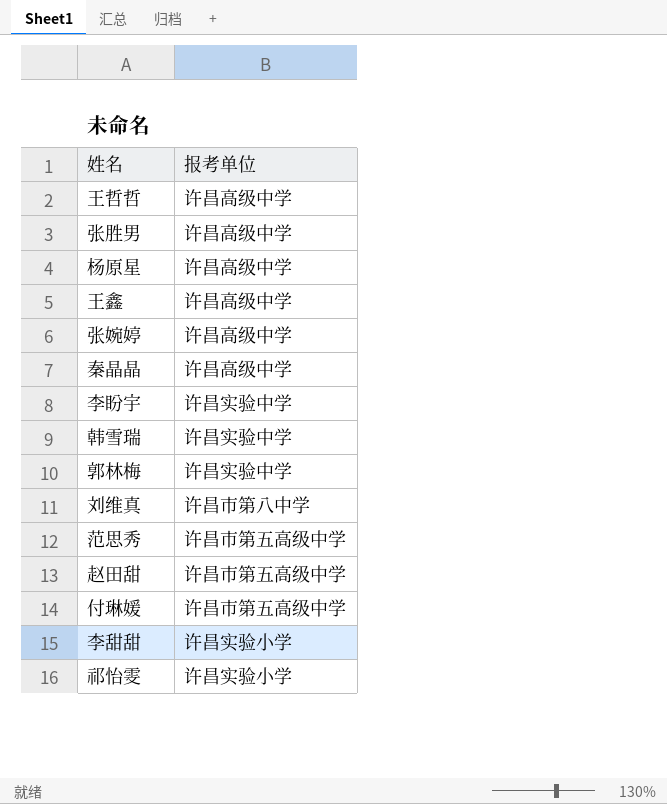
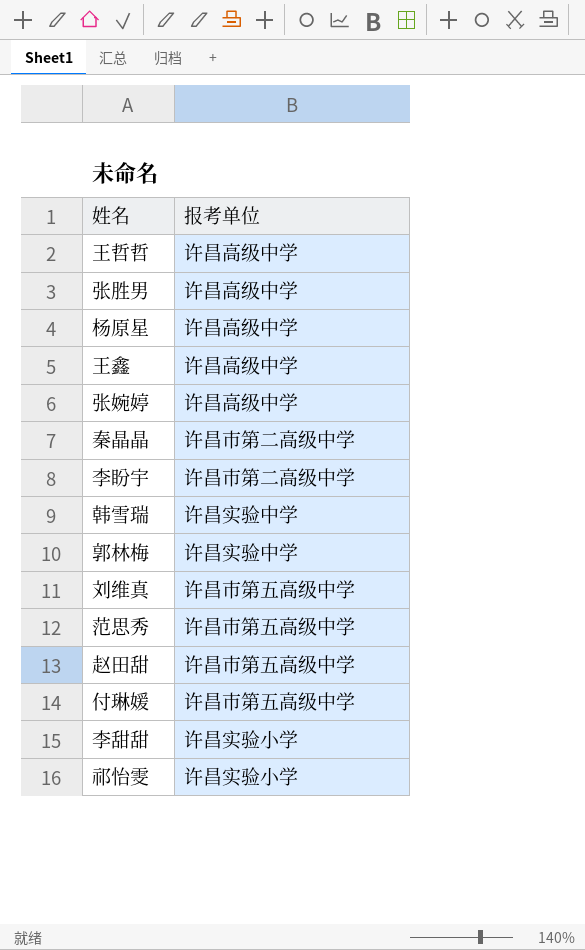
秦晶晶 | 报考单位: 许昌高级中学 -> 许昌市第二高级中学
李盼宇 | 报考单位: 许昌实验中学 -> 许昌市第二高级中学
刘维真 | 报考单位: 许昌市第八中学 -> 许昌市第五高级中学

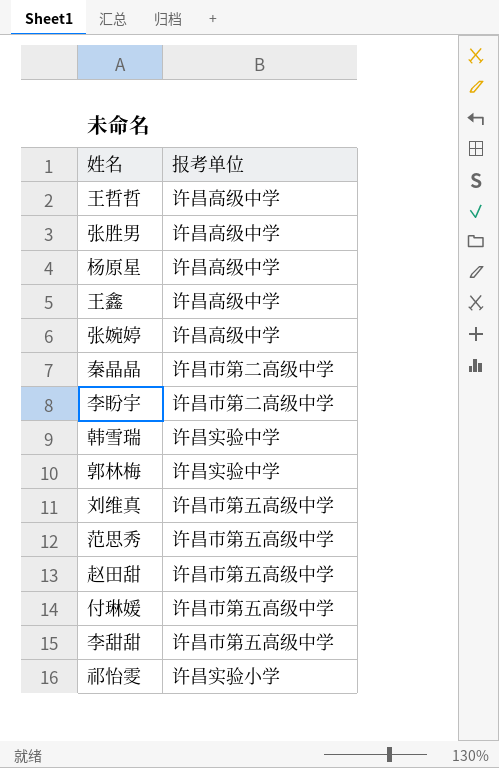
李甜甜 | 报考单位: 许昌实验小学 -> 许昌市第五高级中学

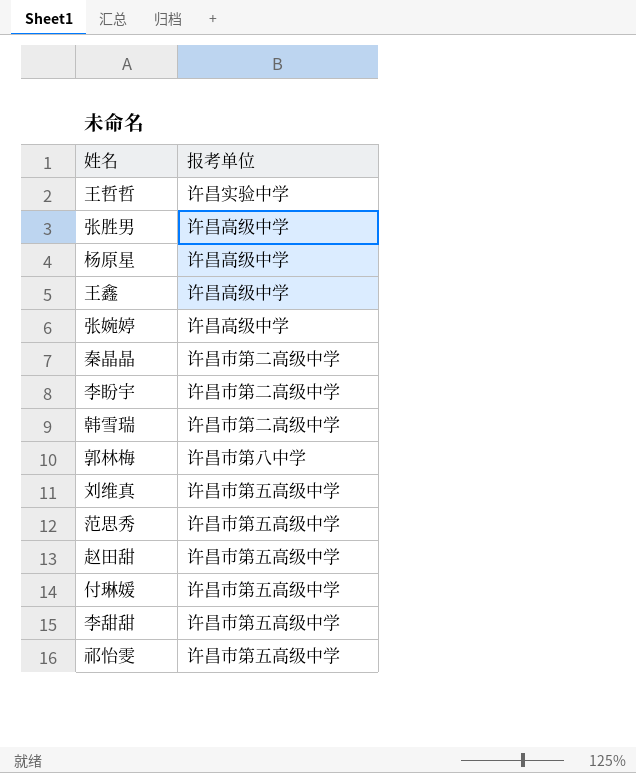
王哲哲 | 报考单位: 许昌高级中学 -> 许昌实验中学
韩雪瑞 | 报考单位: 许昌实验中学 -> 许昌市第二高级中学
郭林梅 | 报考单位: 许昌实验中学 -> 许昌市第八中学
祁怡雯 | 报考单位: 许昌实验小学 -> 许昌市第五高级中学

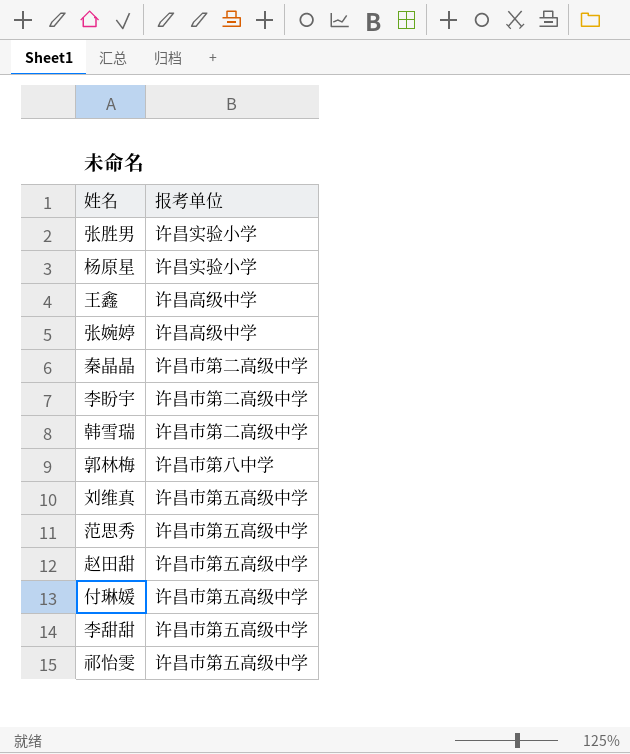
row 王哲哲: 许昌实验中学 -> none
张胜男 | 报考单位: 许昌高级中学 -> 许昌实验小学
杨原星 | 报考单位: 许昌高级中学 -> 许昌实验小学

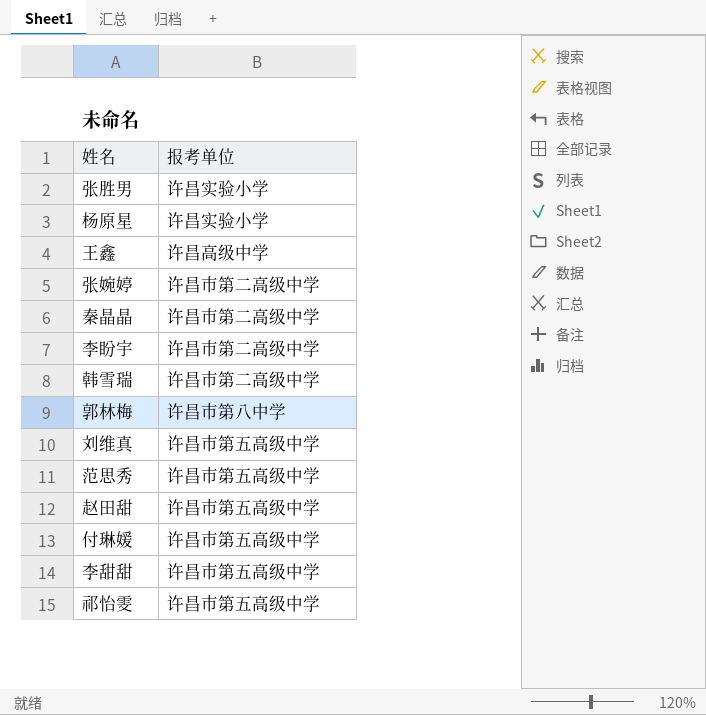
张婉婷 | 报考单位: 许昌高级中学 -> 许昌市第二高级中学

